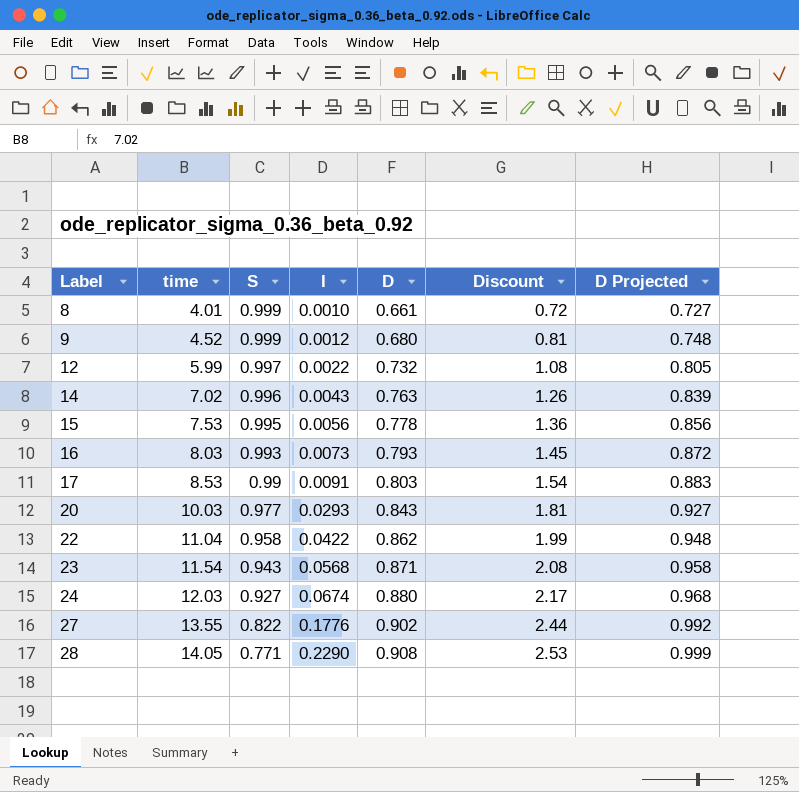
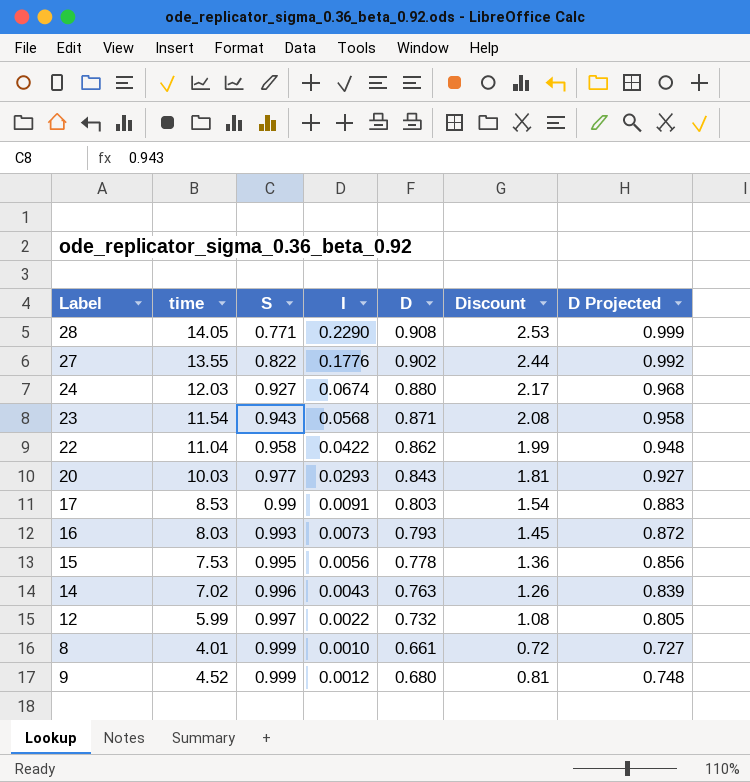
row order: Label ascending -> S ascending

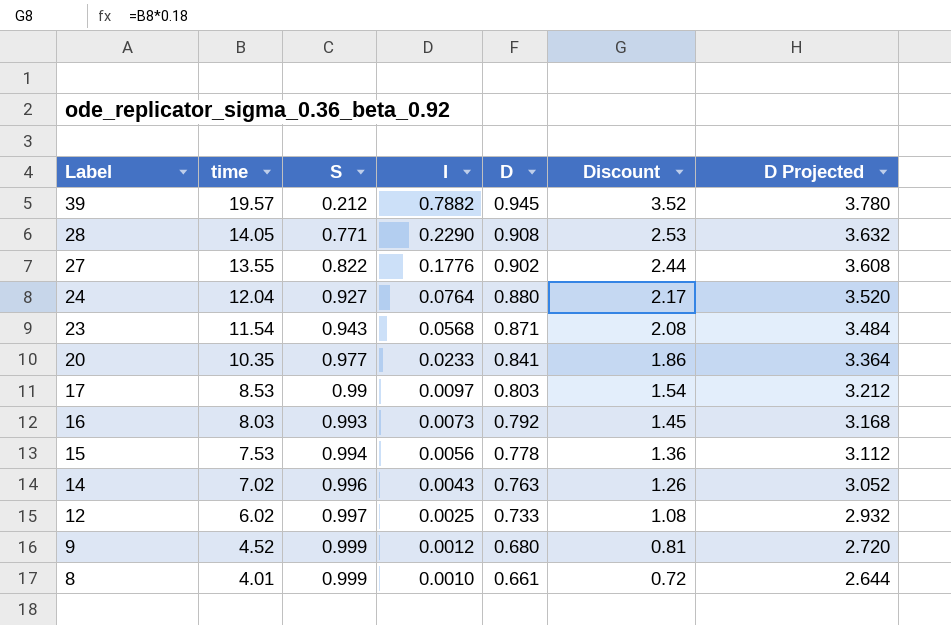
row order: S ascending -> Label descending
column D Projected | formula: [D] * 1.1 -> [D] * 4
row 22: 11.04 | 0.958 | 0.0422 | 0.862 | 1.99 | 0.948 -> none
row 39: none -> 19.57 | 0.212 | 0.7882 | 0.945 | 3.52 | 3.780
24 | time: 12.03 -> 12.04
24 | I: 0.0674 -> 0.0764
20 | time: 10.03 -> 10.35
20 | I: 0.0293 -> 0.0233
20 | D: 0.843 -> 0.841
20 | Discount: 1.81 -> 1.86
17 | I: 0.0091 -> 0.0097
16 | D: 0.793 -> 0.792
15 | S: 0.995 -> 0.994
12 | time: 5.99 -> 6.02
12 | I: 0.0022 -> 0.0025
12 | D: 0.732 -> 0.733

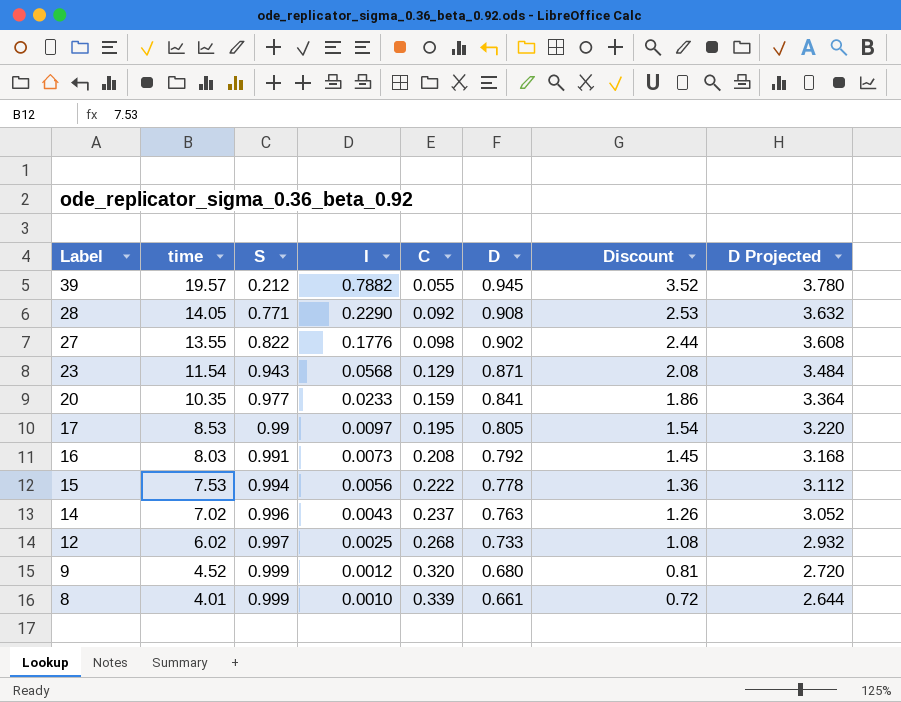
column C | position: none -> 5
row 24: 12.04 | 0.927 | 0.0764 | 0.880 | 2.17 | 3.520 -> none
17 | D: 0.803 -> 0.805
17 | D Projected: 3.212 -> 3.220
16 | S: 0.993 -> 0.991

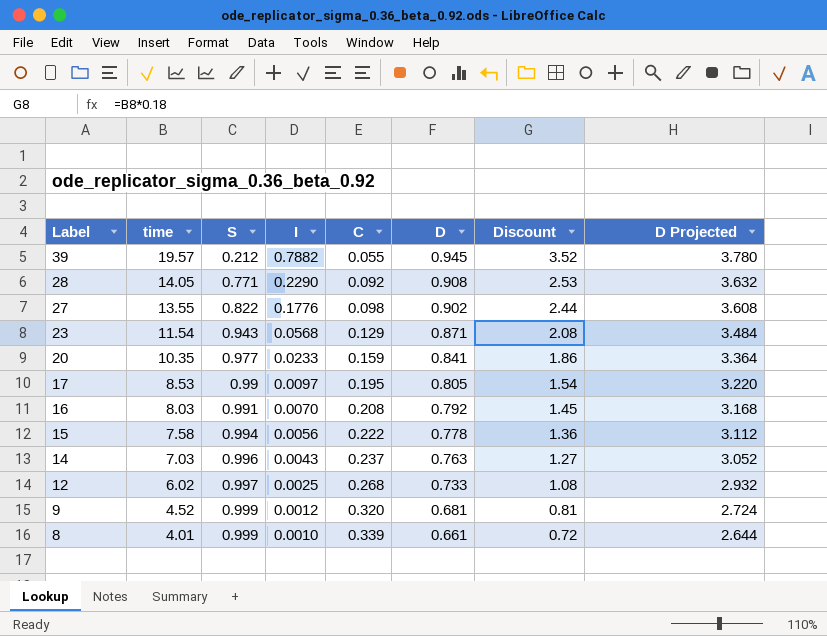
16 | I: 0.0073 -> 0.0070
15 | time: 7.53 -> 7.58
14 | time: 7.02 -> 7.03
14 | Discount: 1.26 -> 1.27
9 | D: 0.680 -> 0.681
9 | D Projected: 2.720 -> 2.724

